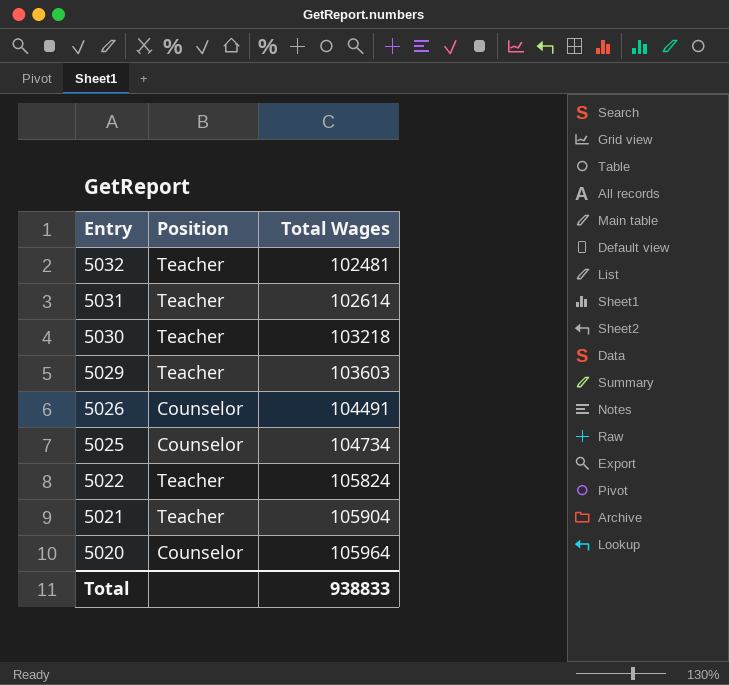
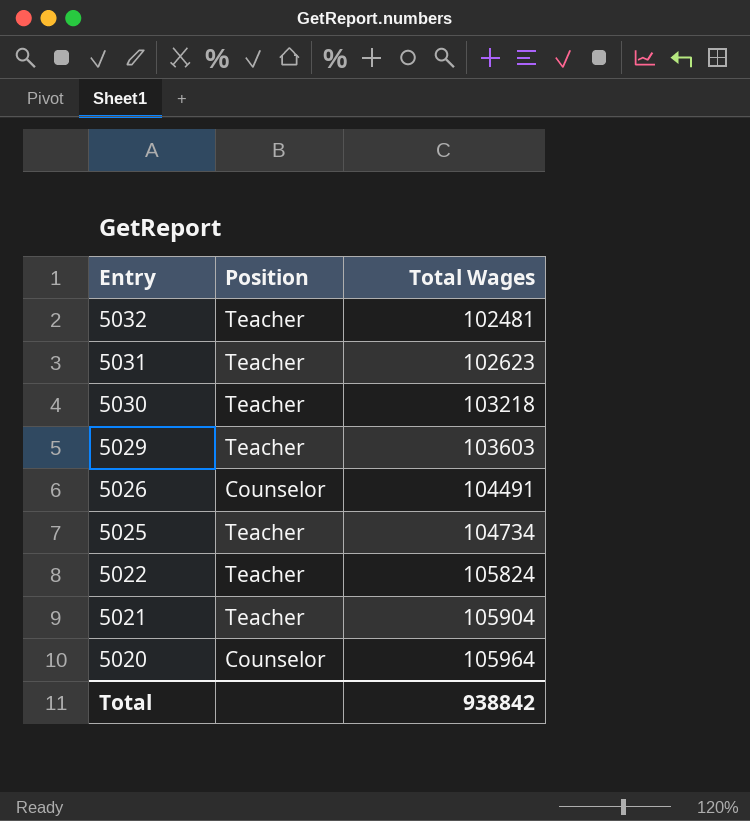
5031 | Total Wages: 102614 -> 102623
5025 | Position: Counselor -> Teacher
Total | Total Wages: 938833 -> 938842

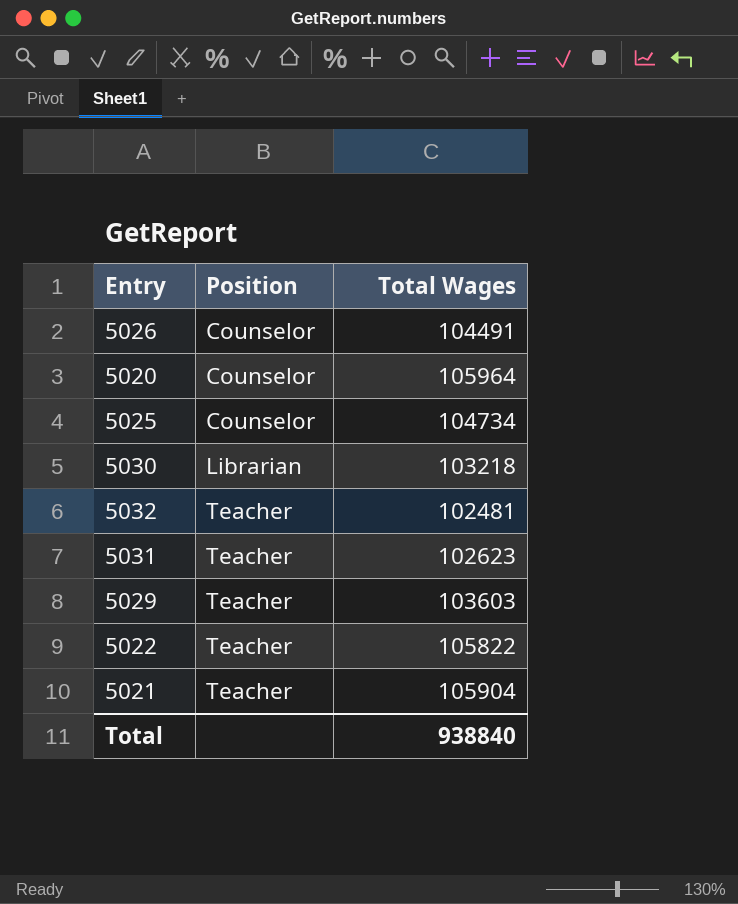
row order: Entry descending -> Position ascending
5025 | Position: Teacher -> Counselor
5030 | Position: Teacher -> Librarian
5022 | Total Wages: 105824 -> 105822
Total | Total Wages: 938842 -> 938840

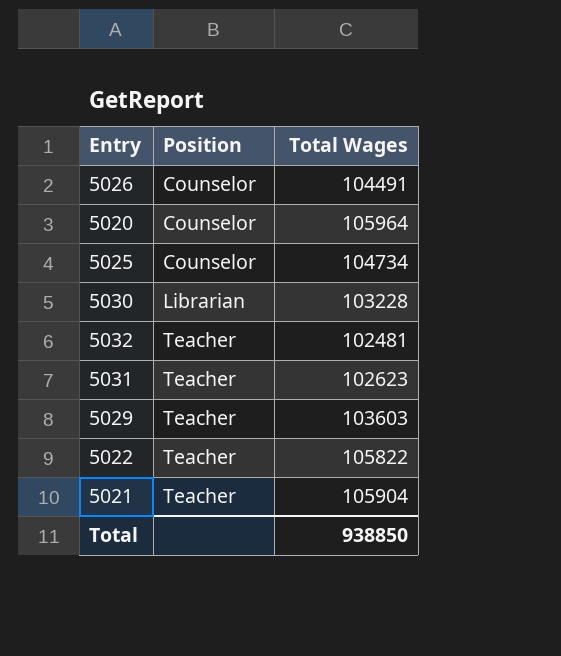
5030 | Total Wages: 103218 -> 103228
Total | Total Wages: 938840 -> 938850

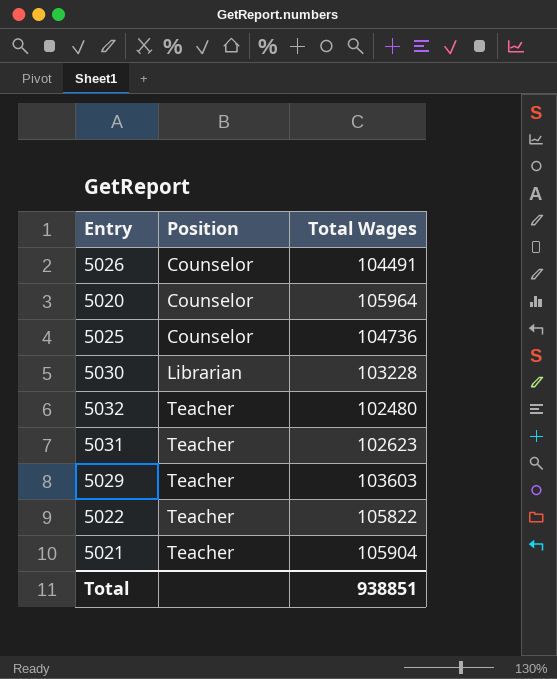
5025 | Total Wages: 104734 -> 104736
5032 | Total Wages: 102481 -> 102480
Total | Total Wages: 938850 -> 938851

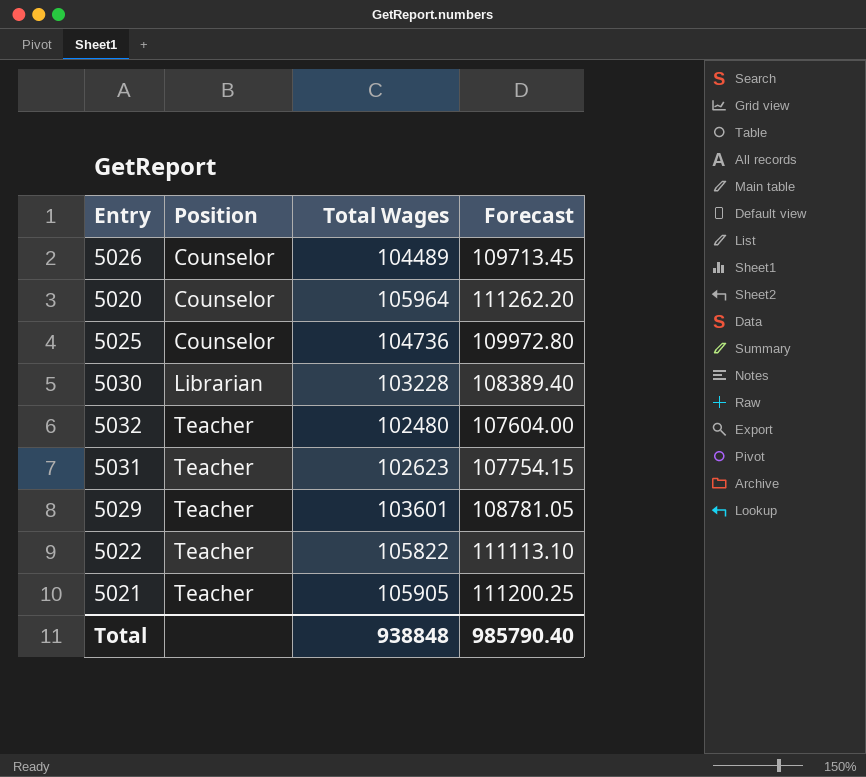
column Forecast | formula: none -> [Total Wages] * 1.05
5026 | Total Wages: 104491 -> 104489
5029 | Total Wages: 103603 -> 103601
5021 | Total Wages: 105904 -> 105905
Total | Total Wages: 938851 -> 938848

